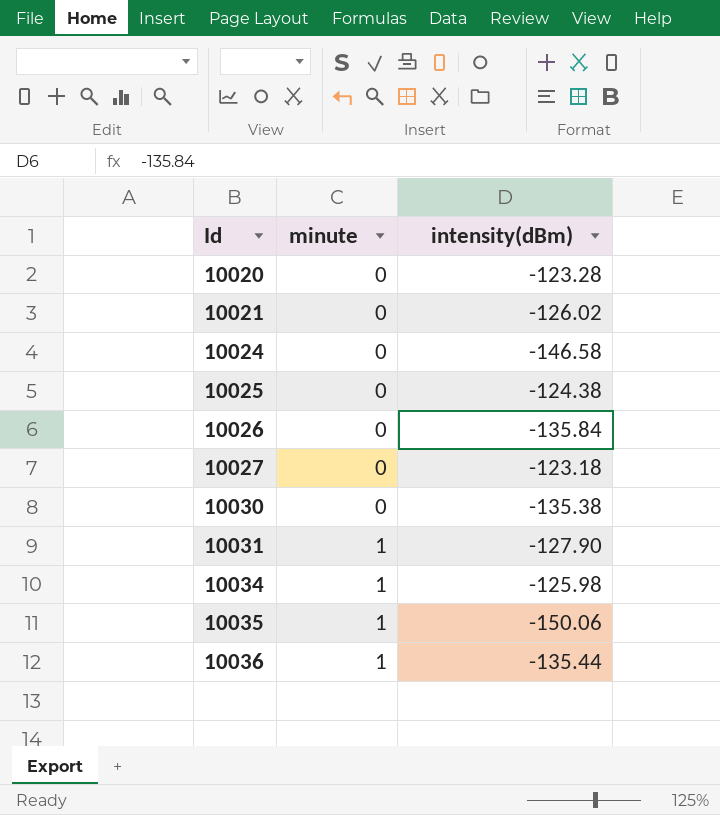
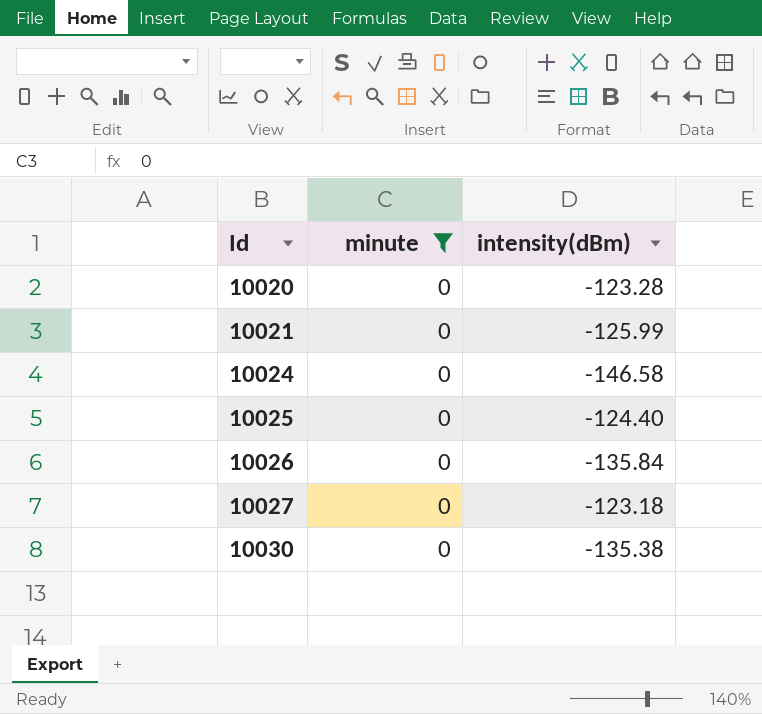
filter: none -> minute = 0
10021 | intensity(dBm): -126.02 -> -125.99
10025 | intensity(dBm): -124.38 -> -124.40

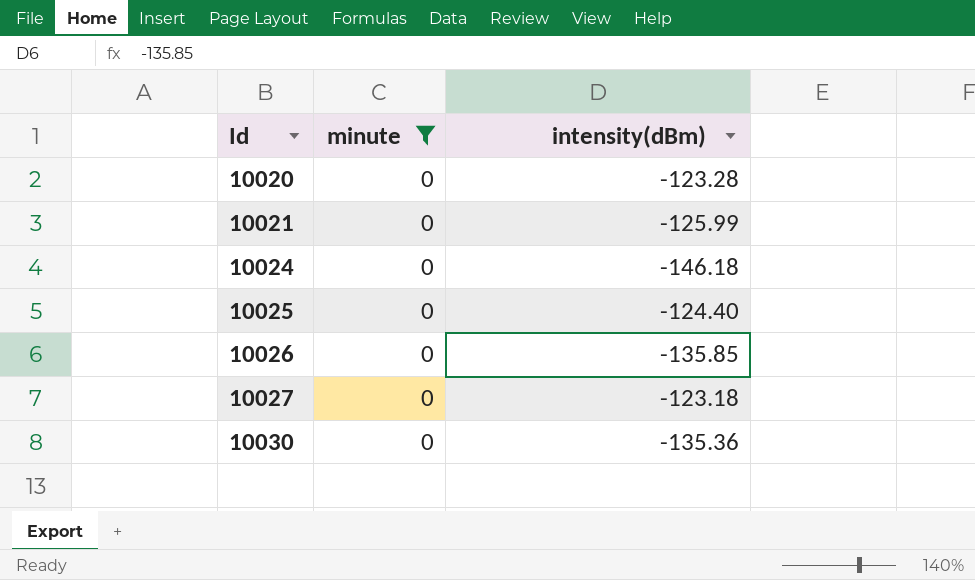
10024 | intensity(dBm): -146.58 -> -146.18
10026 | intensity(dBm): -135.84 -> -135.85
10030 | intensity(dBm): -135.38 -> -135.36

